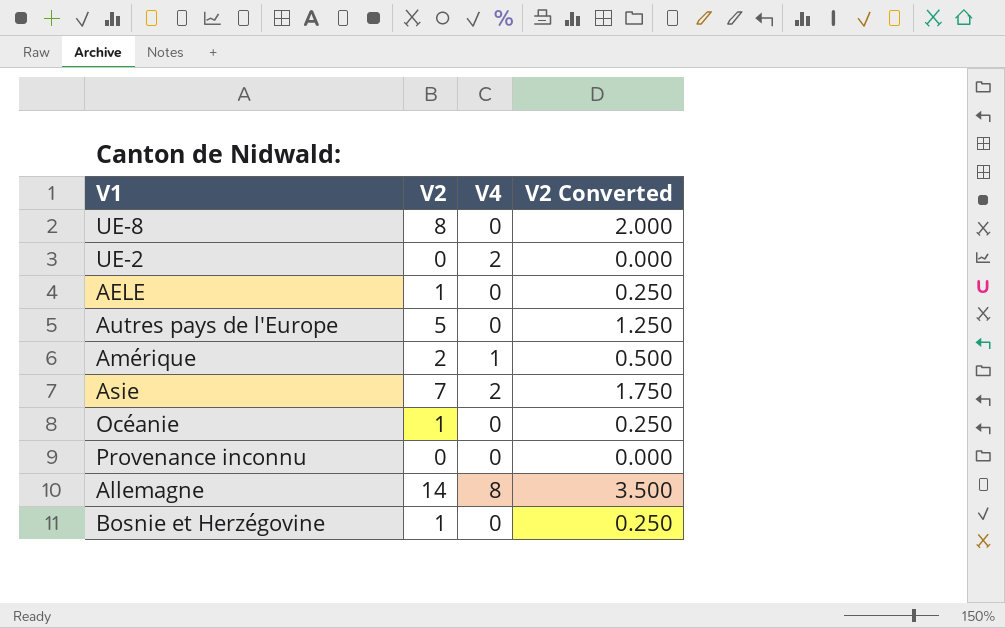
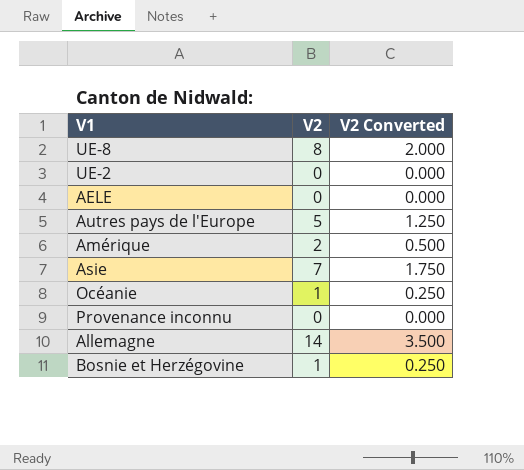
column V4 | position: 3 -> none
AELE | V2: 1 -> 0
AELE | V2 Converted: 0.250 -> 0.000

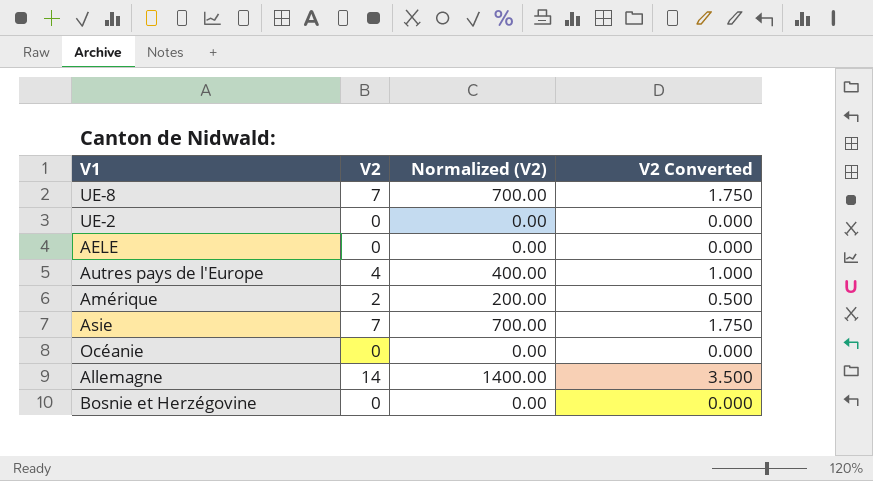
column Normalized (V2) | formula: none -> [V2] * 100
row Provenance inconnu: 0 | 0.000 -> none
UE-8 | V2: 8 -> 7
UE-8 | V2 Converted: 2.000 -> 1.750
Autres pays de l'Europe | V2: 5 -> 4
Autres pays de l'Europe | V2 Converted: 1.250 -> 1.000
Océanie | V2: 1 -> 0
Océanie | V2 Converted: 0.250 -> 0.000
Bosnie et Herzégovine | V2: 1 -> 0
Bosnie et Herzégovine | V2 Converted: 0.250 -> 0.000

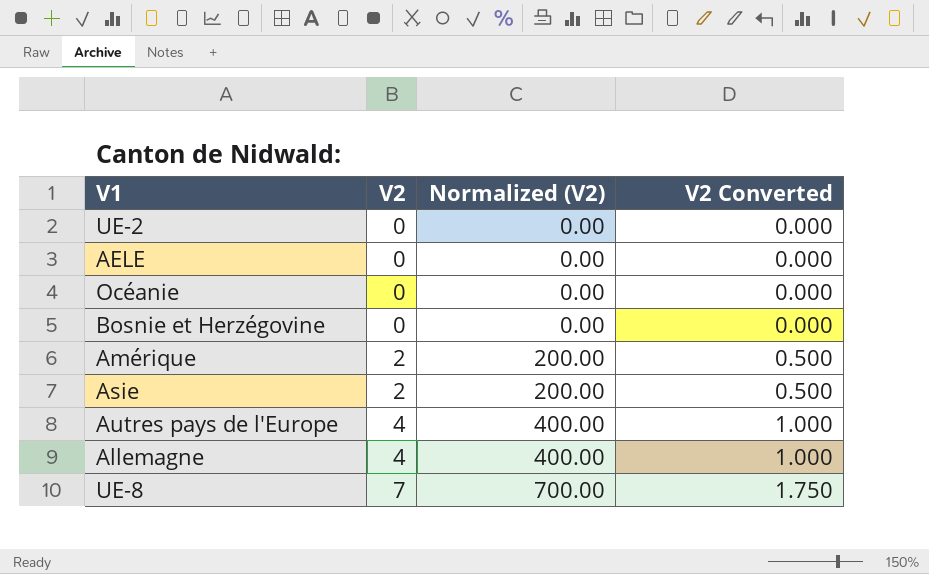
row order: none -> V2 ascending
Asie | V2: 7 -> 2
Asie | Normalized (V2): 700.00 -> 200.00
Asie | V2 Converted: 1.750 -> 0.500
Allemagne | V2: 14 -> 4
Allemagne | Normalized (V2): 1400.00 -> 400.00
Allemagne | V2 Converted: 3.500 -> 1.000

